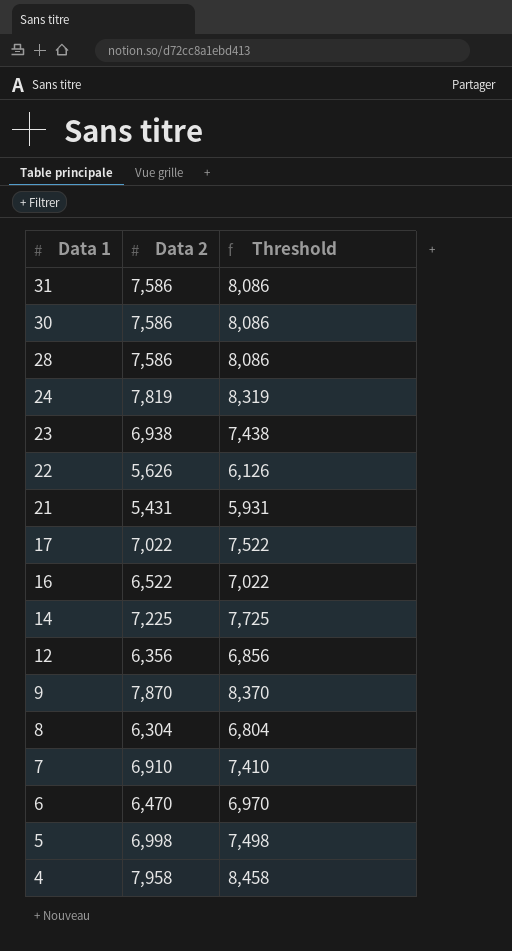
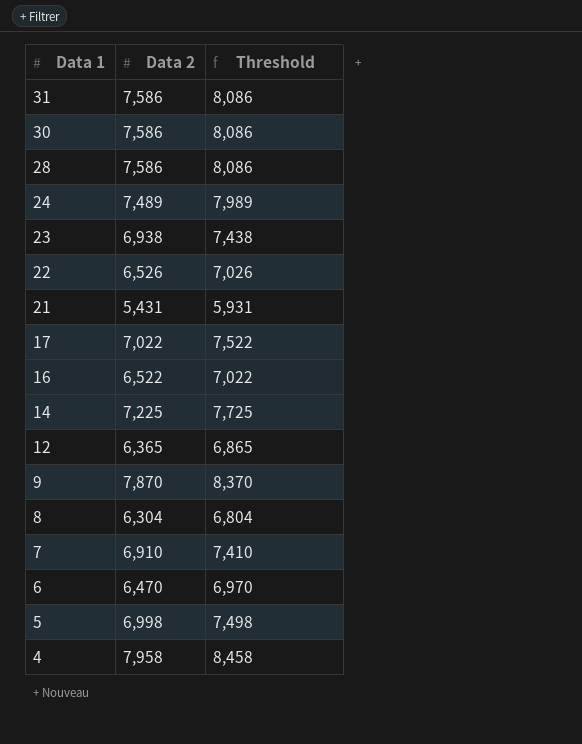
24 | Data 2: 7,819 -> 7,489
24 | Threshold: 8,319 -> 7,989
22 | Data 2: 5,626 -> 6,526
22 | Threshold: 6,126 -> 7,026
12 | Data 2: 6,356 -> 6,365
12 | Threshold: 6,856 -> 6,865

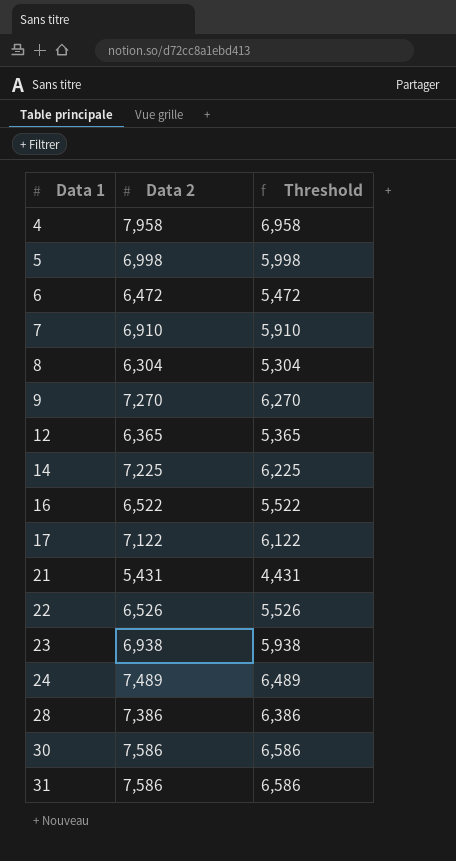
row order: Data 1 descending -> Data 1 ascending
column Threshold | formula: [Data 2] + 500 -> [Data 2] - 1000
6 | Data 2: 6,470 -> 6,472
9 | Data 2: 7,870 -> 7,270
17 | Data 2: 7,022 -> 7,122
28 | Data 2: 7,586 -> 7,386

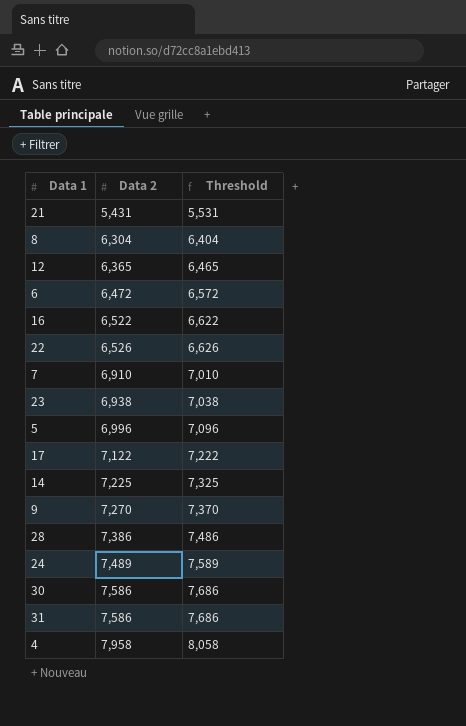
row order: Data 1 ascending -> Data 2 ascending
column Threshold | formula: [Data 2] - 1000 -> [Data 2] + 100
5 | Data 2: 6,998 -> 6,996

